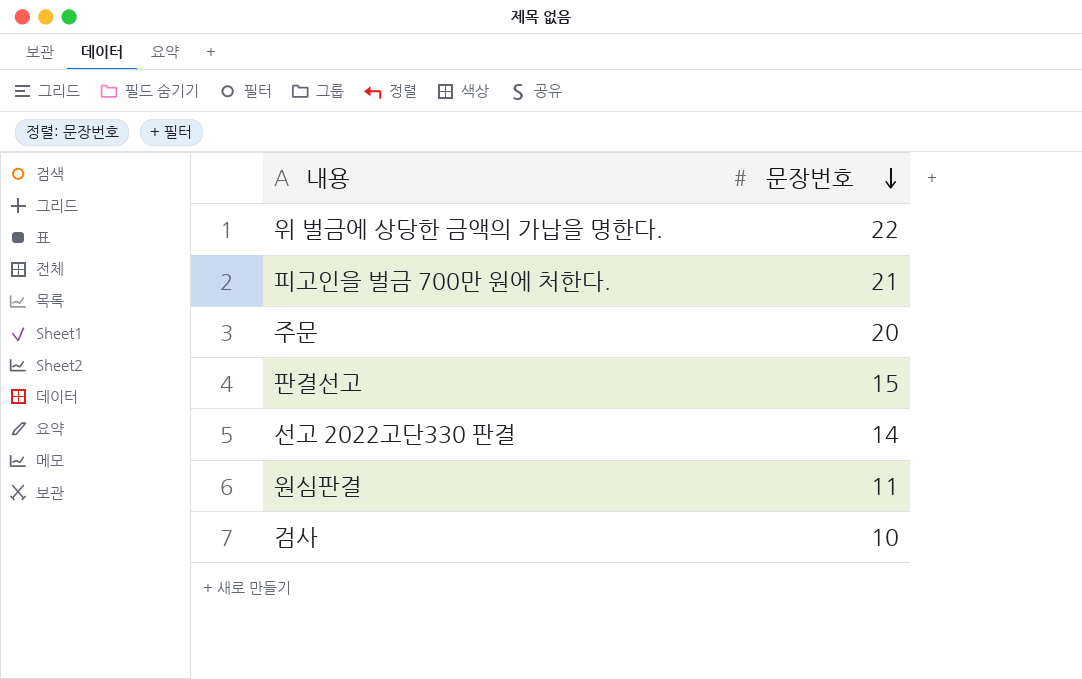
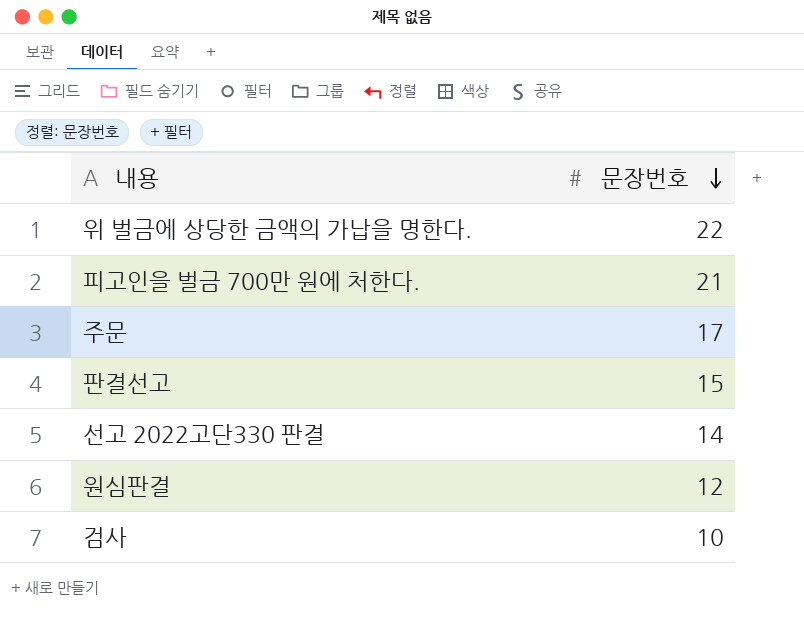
주문 | 문장번호: 20 -> 17
원심판결 | 문장번호: 11 -> 12

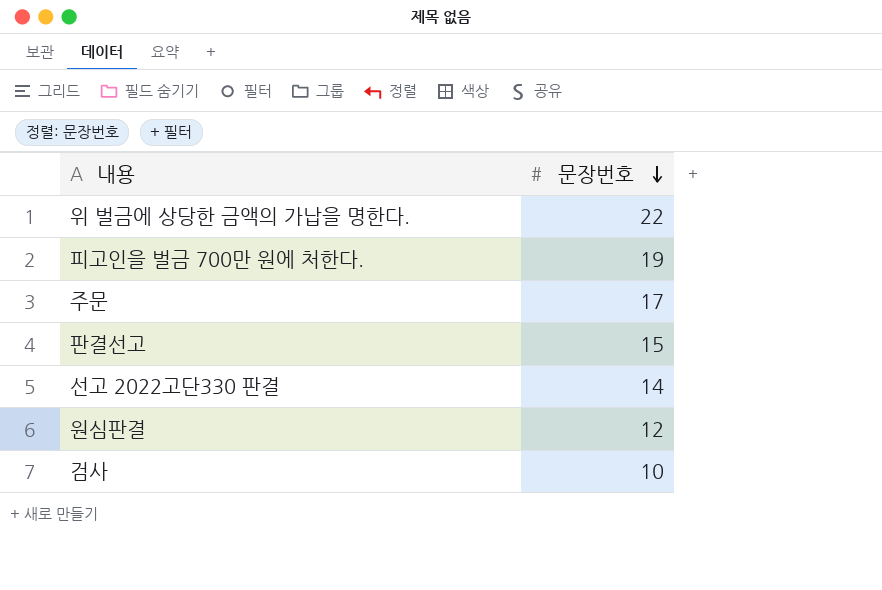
피고인을 벌금 700만 원에 처한다. | 문장번호: 21 -> 19

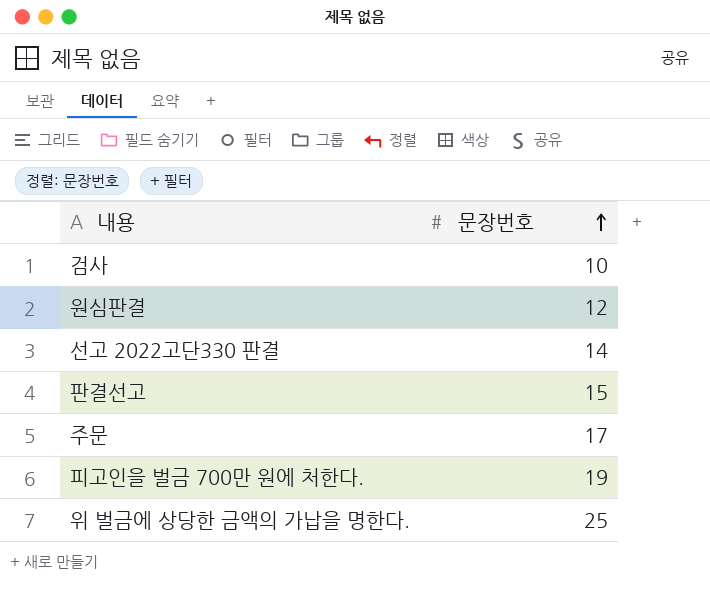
row order: 문장번호 descending -> 문장번호 ascending
위 벌금에 상당한 금액의 가납을 명한다. | 문장번호: 22 -> 25

